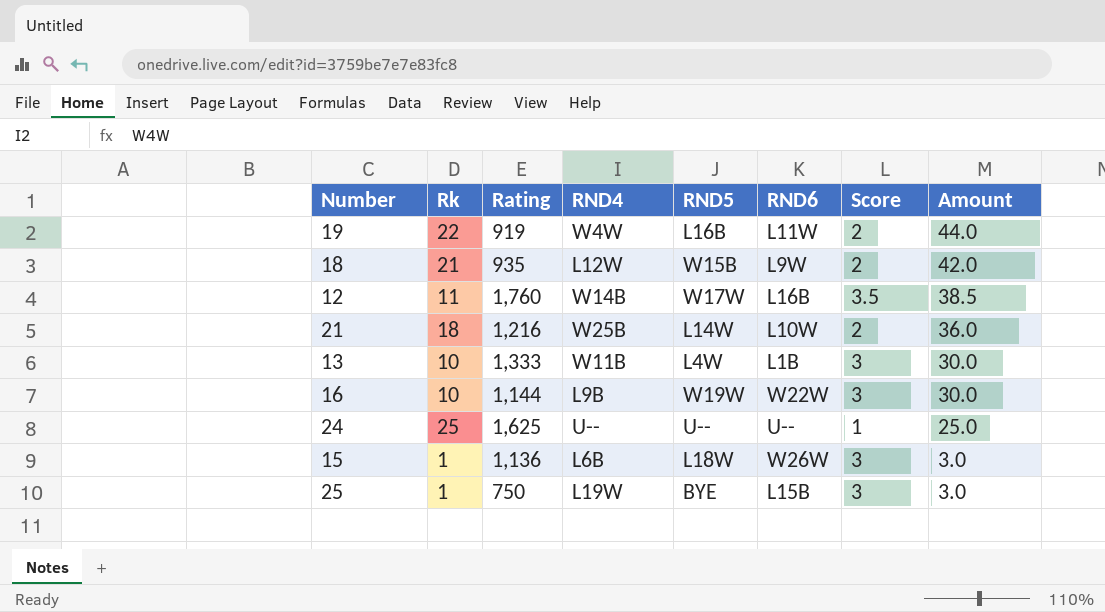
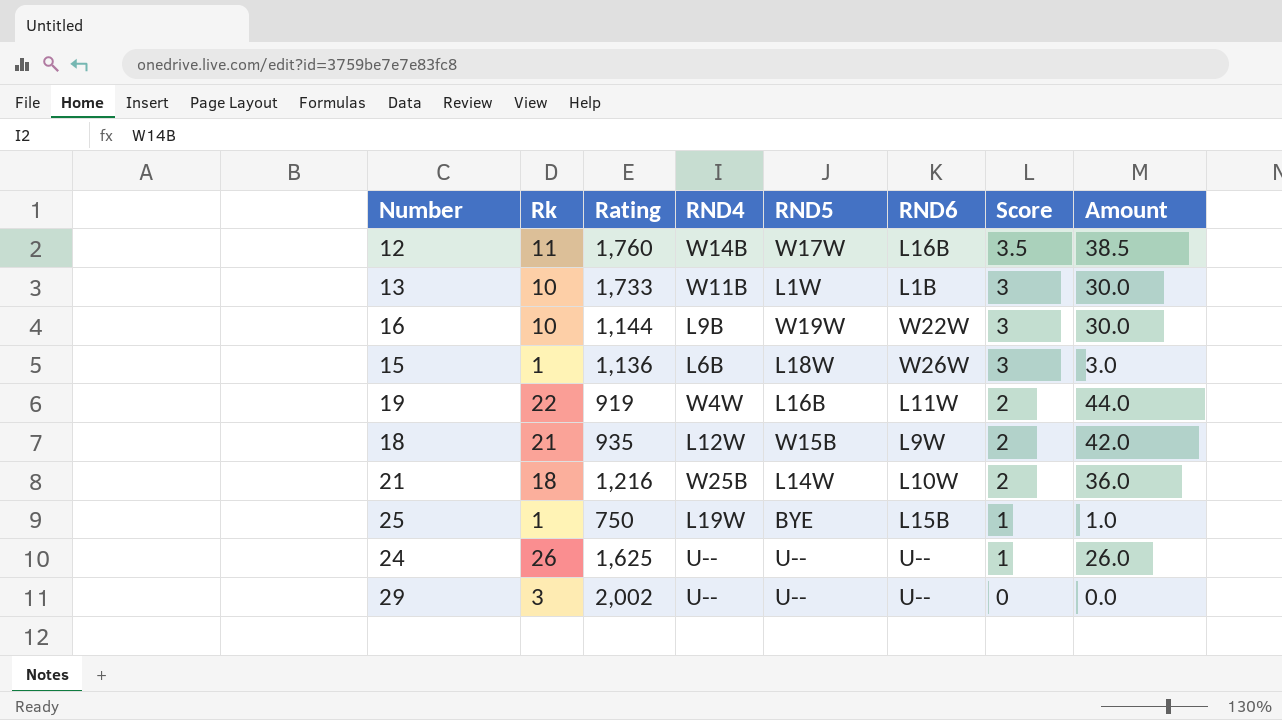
row order: Amount descending -> Score descending
13 | Rating: 1,333 -> 1,733
13 | RND5: L4W -> L1W
25 | Score: 3 -> 1
25 | Amount: 3.0 -> 1.0
24 | Rk: 25 -> 26
24 | Amount: 25.0 -> 26.0
row 29: none -> 3 | 2,002 | U-- | U-- | U-- | 0 | 0.0

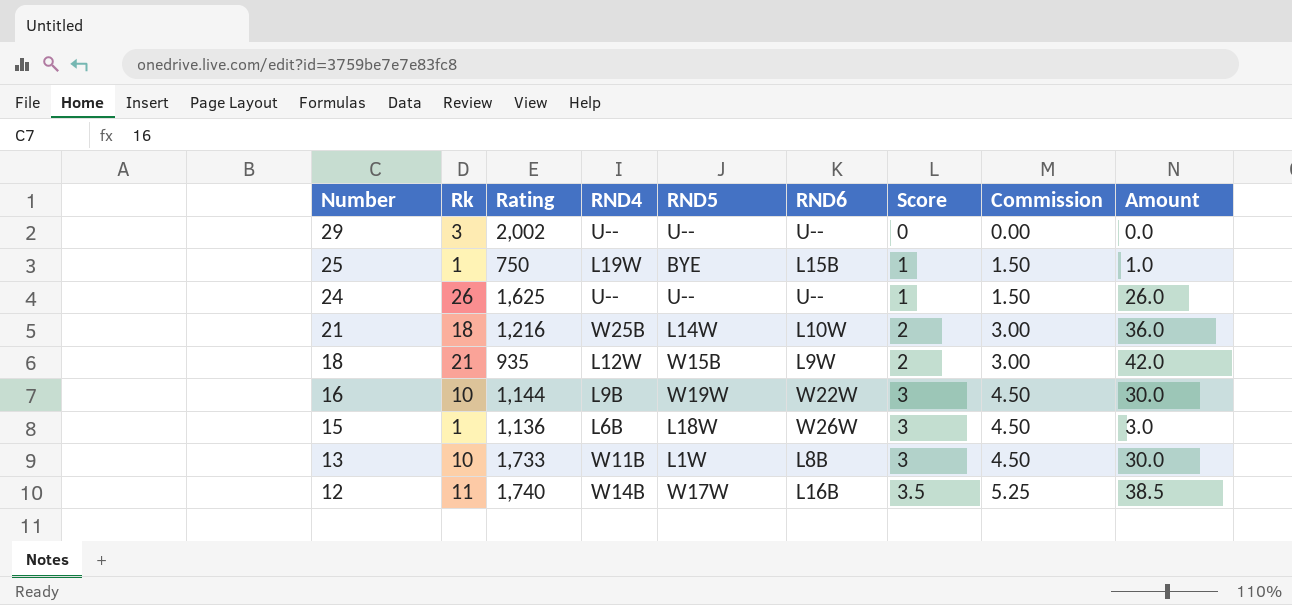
row order: Score descending -> Number descending
column Commission | formula: none -> [Score] * 1.5
row 19: 22 | 919 | W4W | L16B | L11W | 2 | 44.0 -> none
13 | RND6: L1B -> L8B
12 | Rating: 1,760 -> 1,740

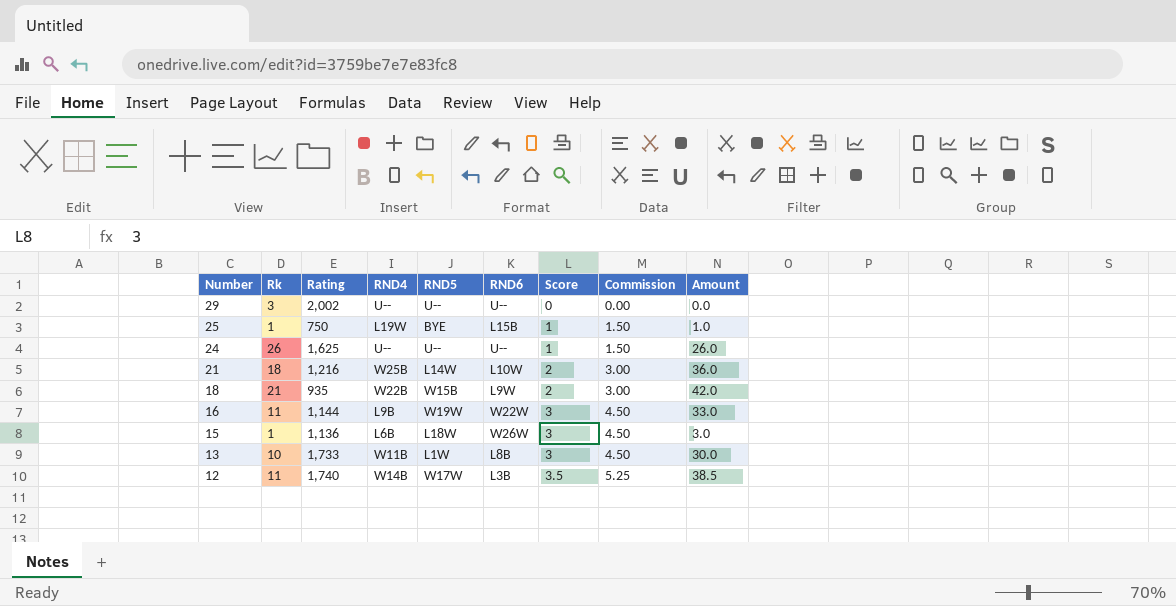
18 | RND4: L12W -> W22B
16 | Rk: 10 -> 11
16 | Amount: 30.0 -> 33.0
12 | RND6: L16B -> L3B

